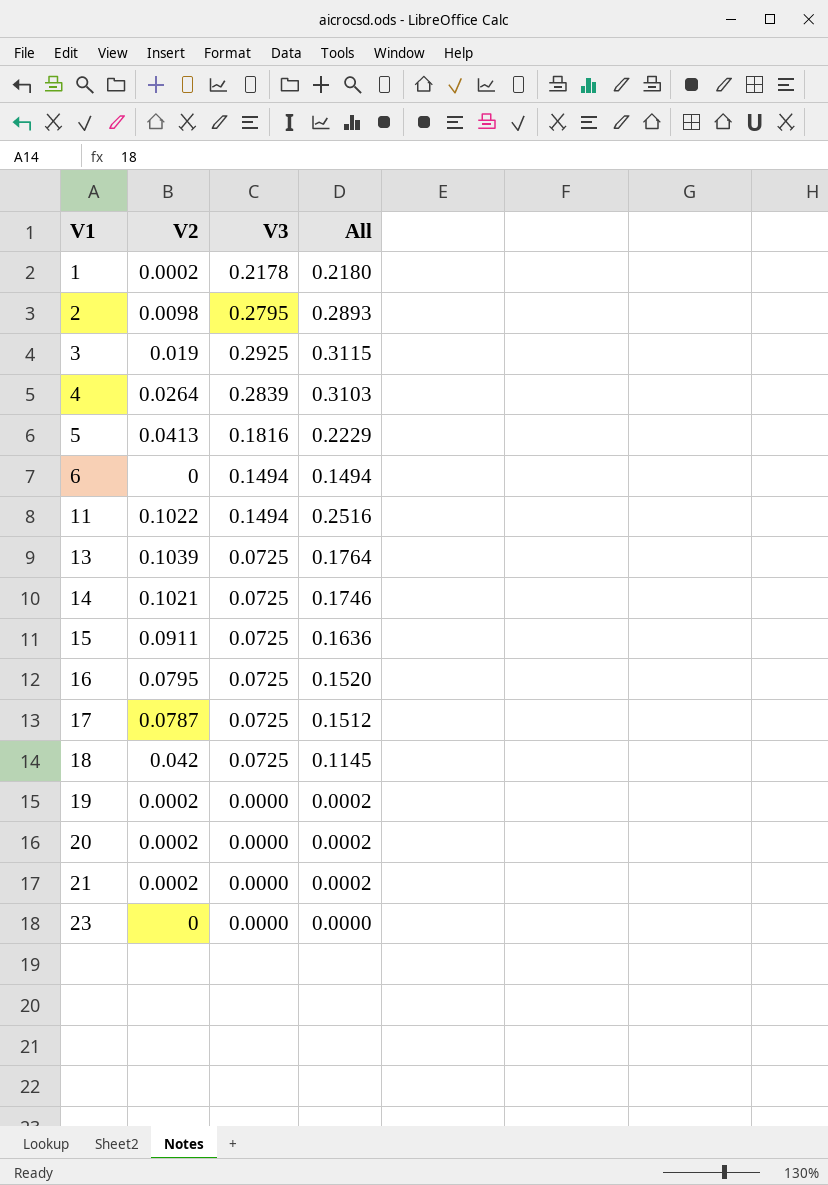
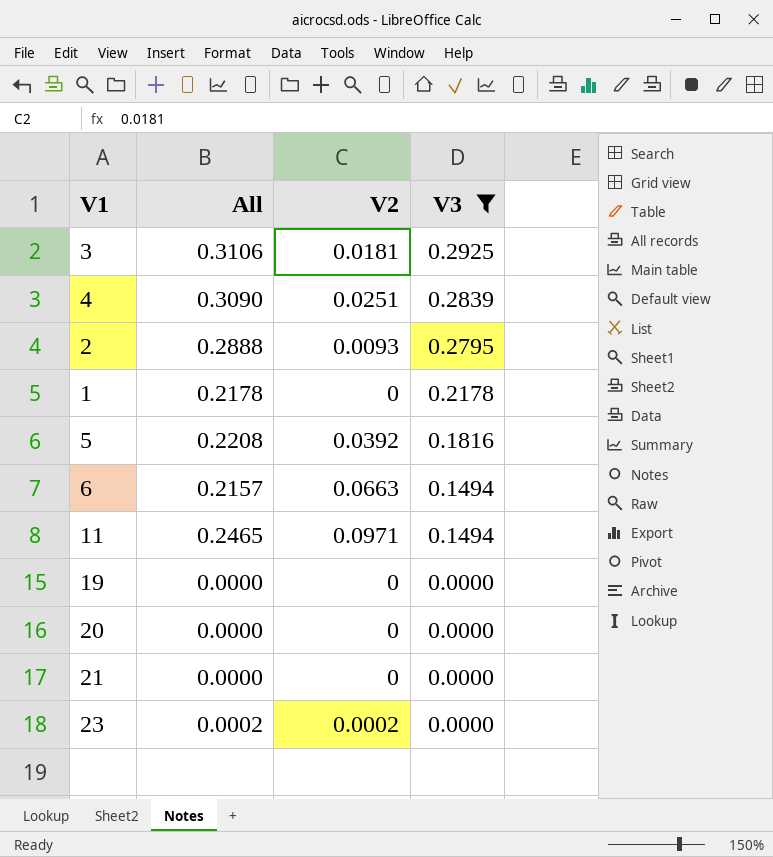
filter: none -> V3 != 0.0725
row order: V1 ascending -> V3 descending
column All | position: 4 -> 2
3 | All: 0.3115 -> 0.3106
3 | V2: 0.019 -> 0.0181
4 | All: 0.3103 -> 0.3090
4 | V2: 0.0264 -> 0.0251
2 | All: 0.2893 -> 0.2888
2 | V2: 0.0098 -> 0.0093
1 | All: 0.2180 -> 0.2178
1 | V2: 0.0002 -> 0
5 | All: 0.2229 -> 0.2208
5 | V2: 0.0413 -> 0.0392
6 | All: 0.1494 -> 0.2157
6 | V2: 0 -> 0.0663
11 | All: 0.2516 -> 0.2465
11 | V2: 0.1022 -> 0.0971
19 | All: 0.0002 -> 0.0000
19 | V2: 0.0002 -> 0
20 | All: 0.0002 -> 0.0000
20 | V2: 0.0002 -> 0
21 | All: 0.0002 -> 0.0000
21 | V2: 0.0002 -> 0
23 | All: 0.0000 -> 0.0002
23 | V2: 0 -> 0.0002

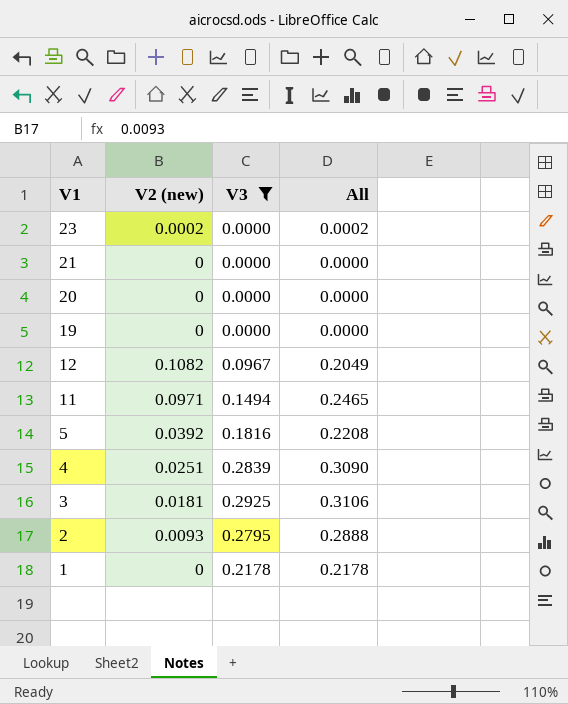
row order: V3 descending -> V1 descending
column name: V2 -> V2 (new)
column All | position: 2 -> 4
row 6: 0.2157 | 0.0663 | 0.1494 -> none
row 12: none -> 0.1082 | 0.0967 | 0.2049

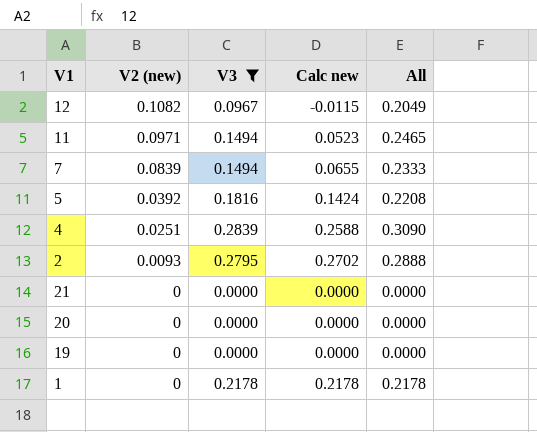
row order: V1 descending -> V2 (new) descending
column Calc new | formula: none -> [V3] - [V2 (new)]
row 23: 0.0002 | 0.0000 | 0.0002 -> none
row 3: 0.0181 | 0.2925 | 0.3106 -> none
row 7: none -> 0.0839 | 0.1494 | 0.0655 | 0.2333

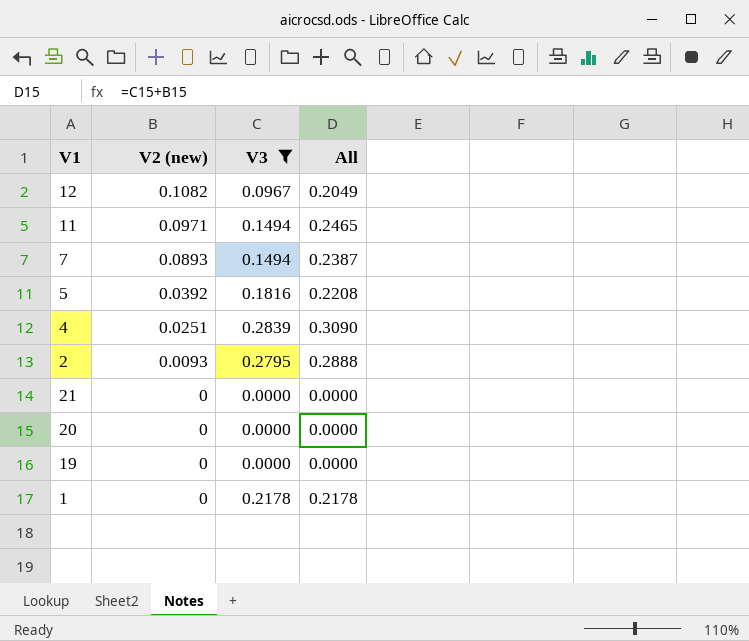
column Calc new | formula: [V3] - [V2 (new)] -> none
7 | V2 (new): 0.0839 -> 0.0893
7 | All: 0.2333 -> 0.2387

